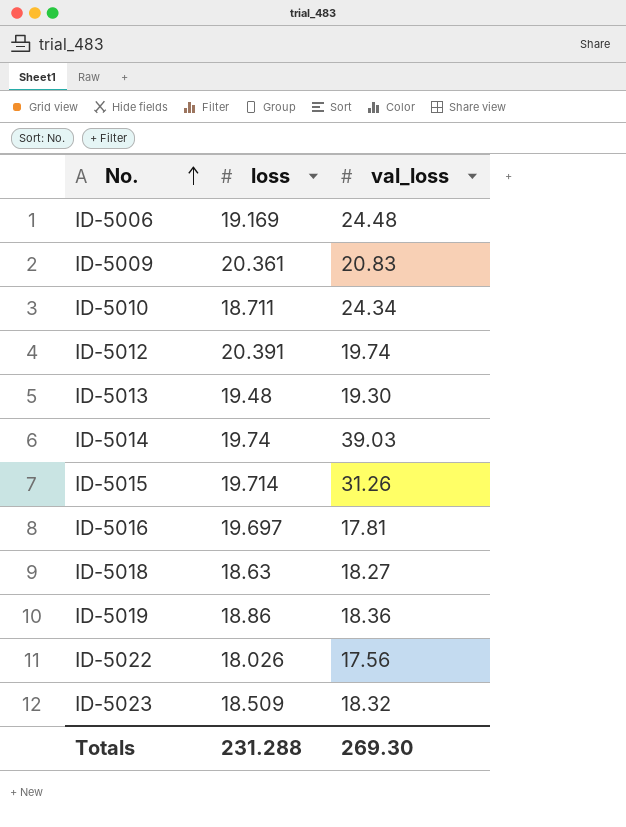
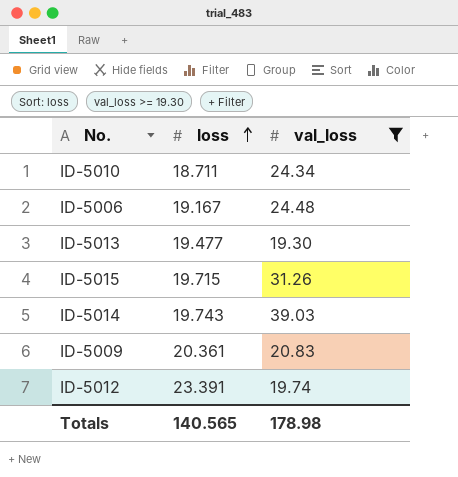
filter: none -> val_loss >= 19.30
row order: No. ascending -> loss ascending
ID-5006 | loss: 19.169 -> 19.167
ID-5013 | loss: 19.48 -> 19.477
ID-5015 | loss: 19.714 -> 19.715
ID-5014 | loss: 19.74 -> 19.743
ID-5012 | loss: 20.391 -> 23.391
Totals | loss: 231.288 -> 140.565
Totals | val_loss: 269.30 -> 178.98

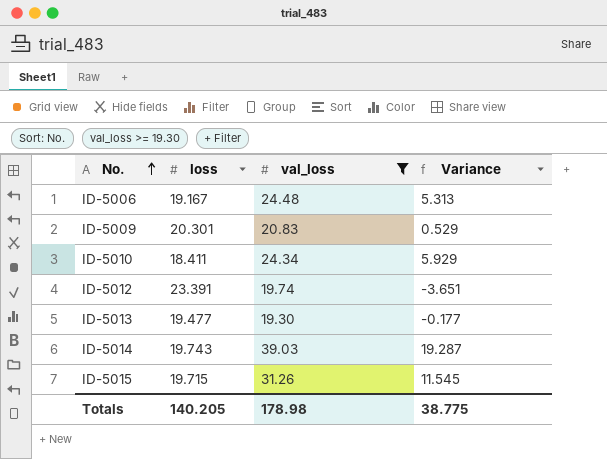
row order: loss ascending -> No. ascending
column Variance | formula: none -> [val_loss] - [loss]
ID-5009 | loss: 20.361 -> 20.301
ID-5010 | loss: 18.711 -> 18.411
Totals | loss: 140.565 -> 140.205

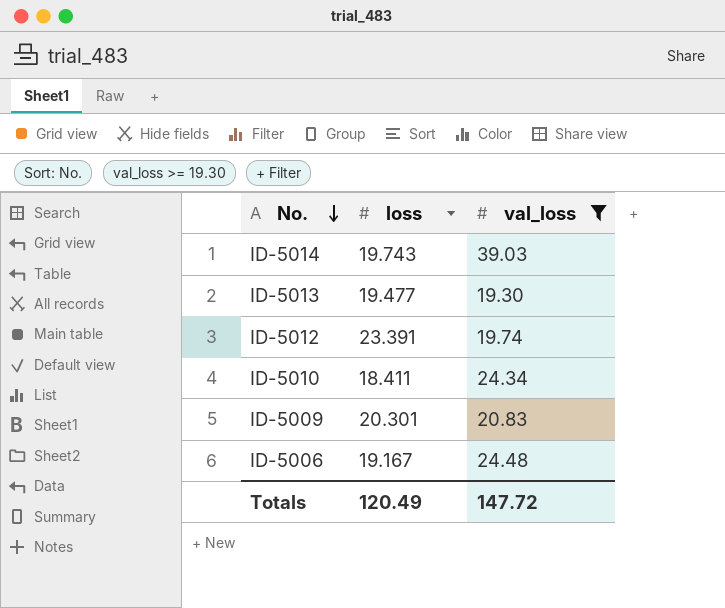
row order: No. ascending -> No. descending
column Variance | formula: [val_loss] - [loss] -> none
row ID-5015: 19.715 | 31.26 | 11.545 -> none
Totals | loss: 140.205 -> 120.49
Totals | val_loss: 178.98 -> 147.72

